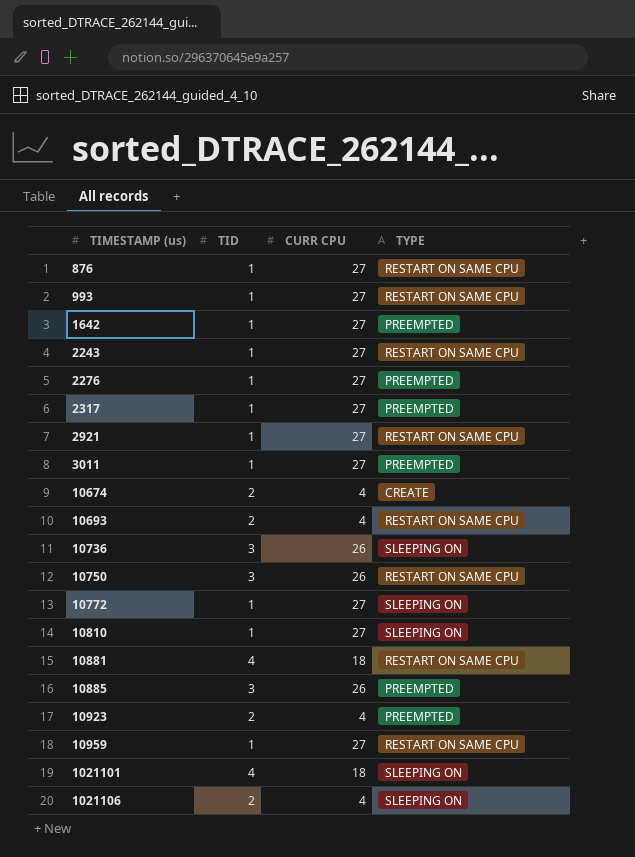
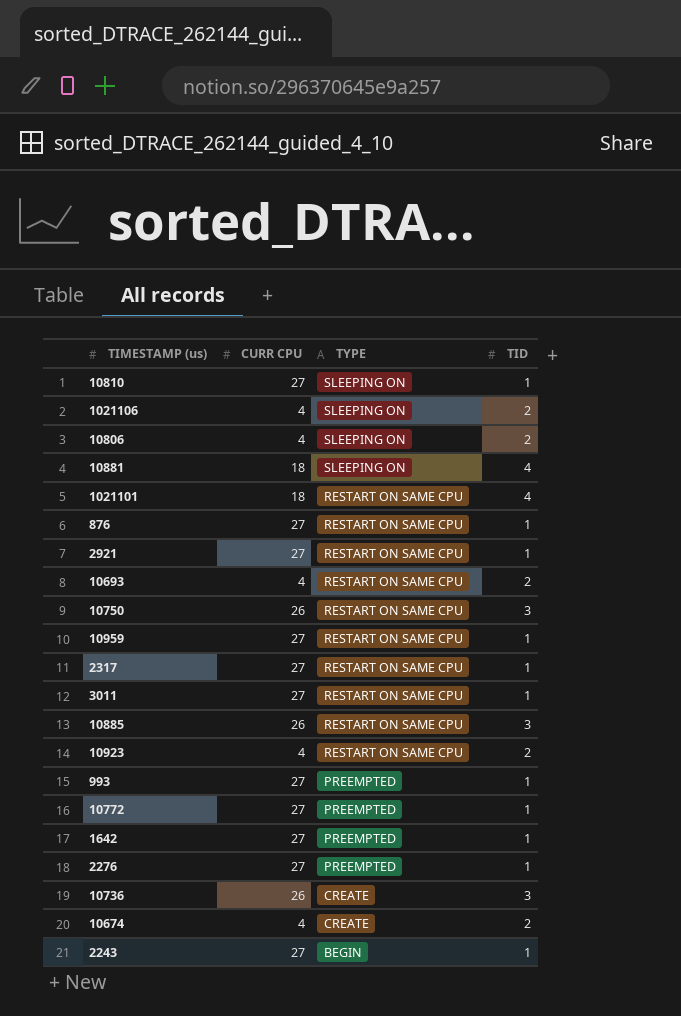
row order: TIMESTAMP (us) ascending -> TYPE descending
column TID | position: 2 -> 4
row 10806: none -> 4 | SLEEPING ON | 2
10881 | TYPE: RESTART ON SAME CPU -> SLEEPING ON
1021101 | TYPE: SLEEPING ON -> RESTART ON SAME CPU
2317 | TYPE: PREEMPTED -> RESTART ON SAME CPU
3011 | TYPE: PREEMPTED -> RESTART ON SAME CPU
10885 | TYPE: PREEMPTED -> RESTART ON SAME CPU
10923 | TYPE: PREEMPTED -> RESTART ON SAME CPU
993 | TYPE: RESTART ON SAME CPU -> PREEMPTED
10772 | TYPE: SLEEPING ON -> PREEMPTED
10736 | TYPE: SLEEPING ON -> CREATE
2243 | TYPE: RESTART ON SAME CPU -> BEGIN

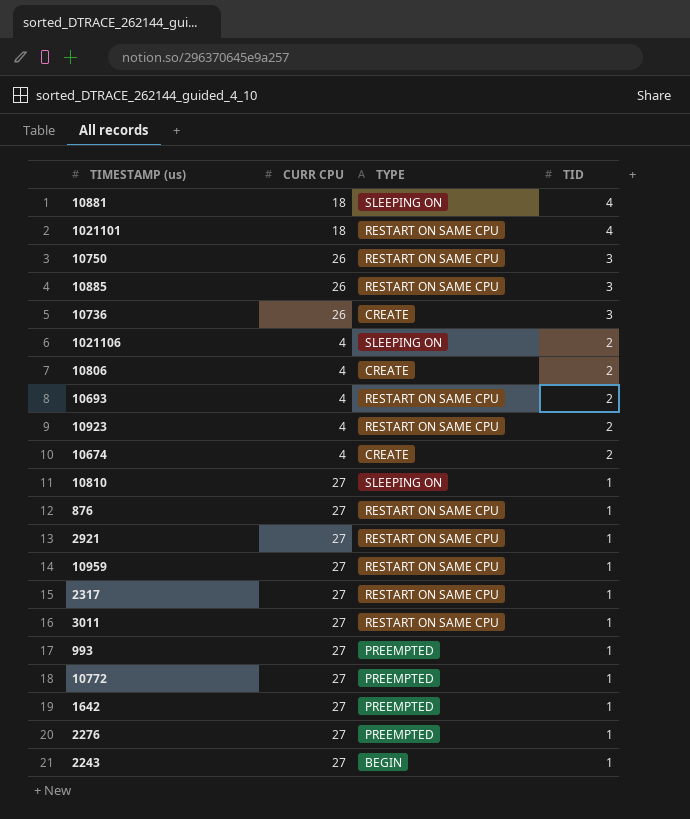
row order: TYPE descending -> TID descending
10806 | TYPE: SLEEPING ON -> CREATE

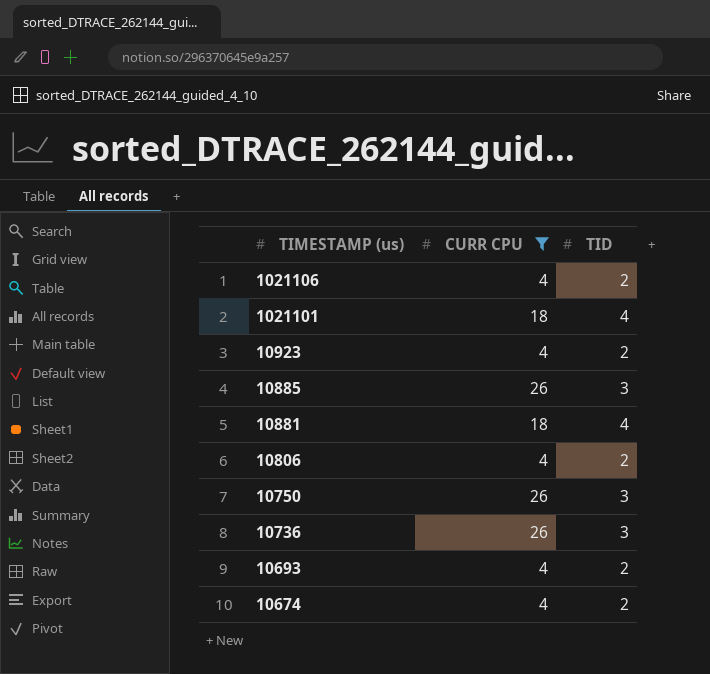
filter: none -> CURR CPU != 27
row order: TID descending -> TIMESTAMP (us) descending
column TYPE | position: 3 -> none

